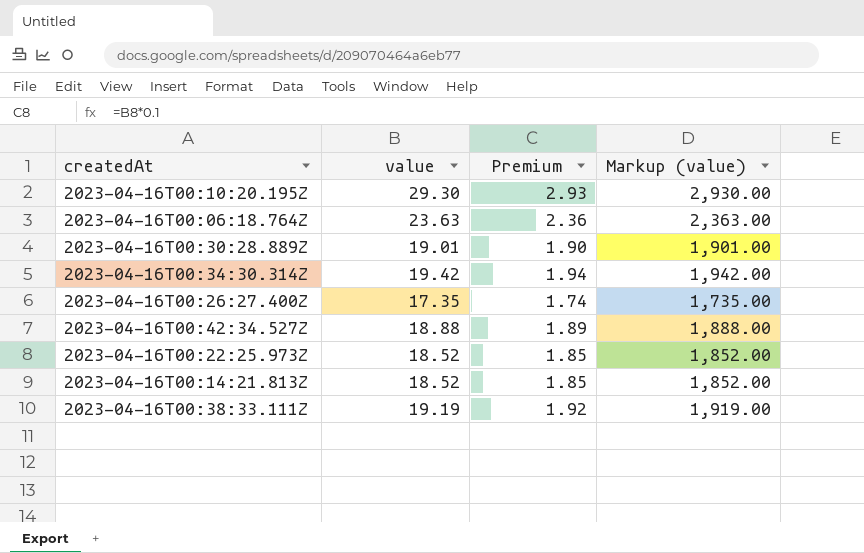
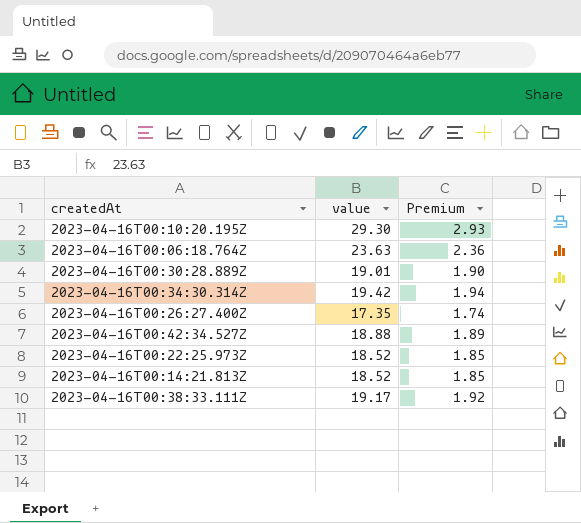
column Markup (value) | formula: [value] * 100 -> none
2023-04-16T00:38:33.111Z | value: 19.19 -> 19.17

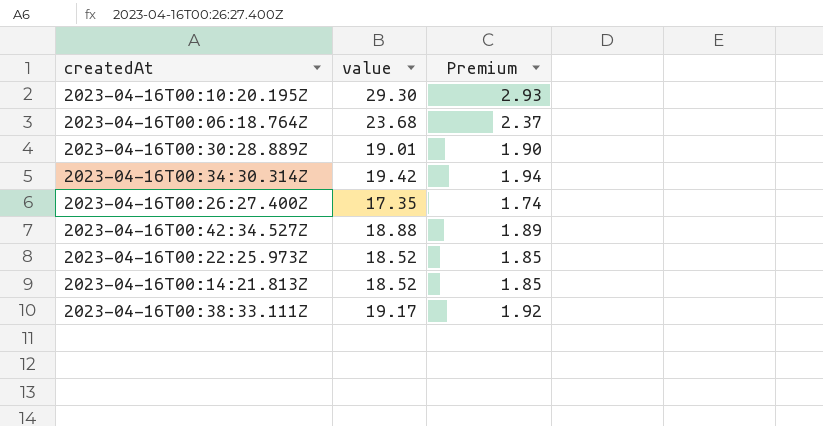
2023-04-16T00:06:18.764Z | value: 23.63 -> 23.68
2023-04-16T00:06:18.764Z | Premium: 2.36 -> 2.37

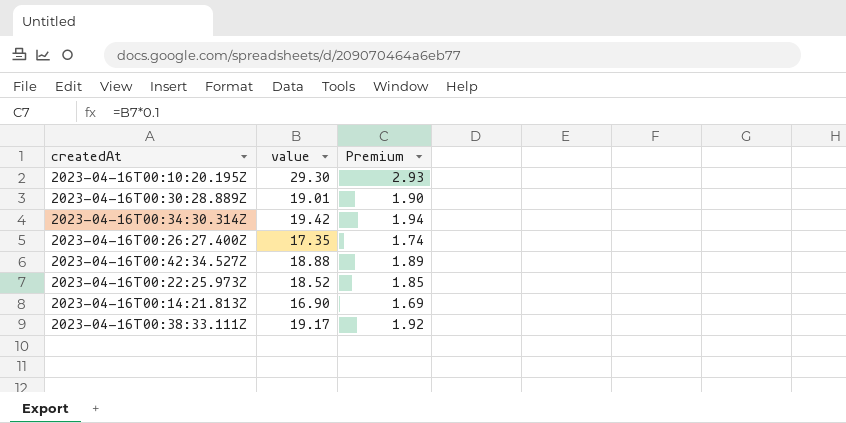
row 2023-04-16T00:06:18.764Z: 23.68 | 2.37 -> none
2023-04-16T00:14:21.813Z | value: 18.52 -> 16.90
2023-04-16T00:14:21.813Z | Premium: 1.85 -> 1.69

